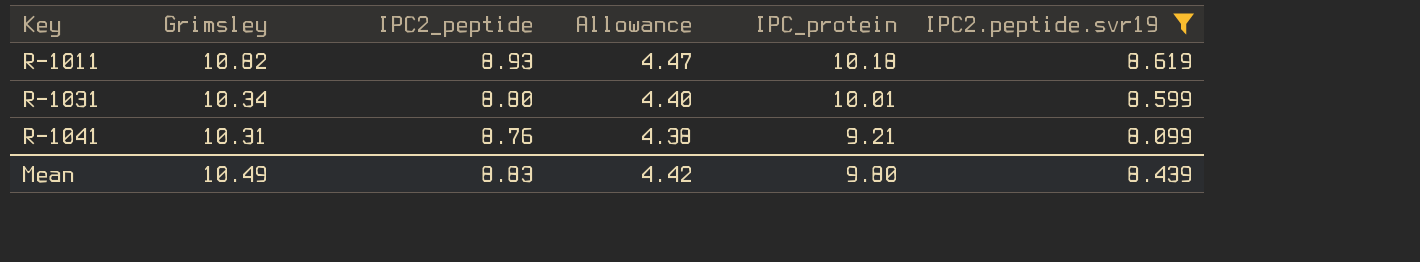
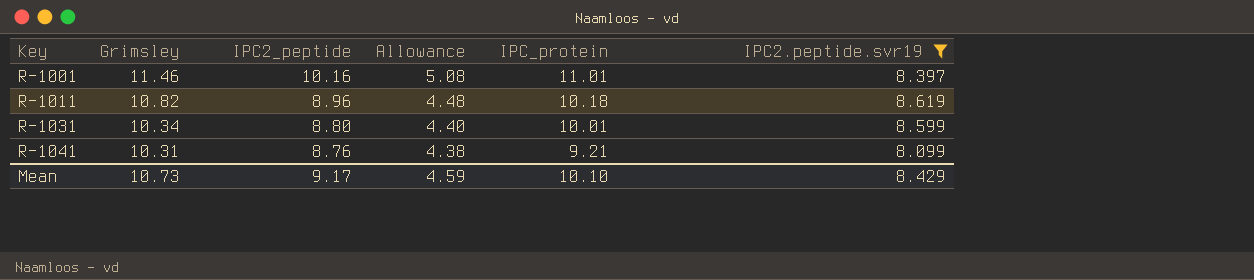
row R-1001: none -> 11.46 | 10.16 | 5.08 | 11.01 | 8.397
R-1011 | IPC2_peptide: 8.93 -> 8.96
R-1011 | Allowance: 4.47 -> 4.48
Mean | Grimsley: 10.49 -> 10.73
Mean | IPC2_peptide: 8.83 -> 9.17
Mean | Allowance: 4.42 -> 4.59
Mean | IPC_protein: 9.80 -> 10.10
Mean | IPC2.peptide.svr19: 8.439 -> 8.429

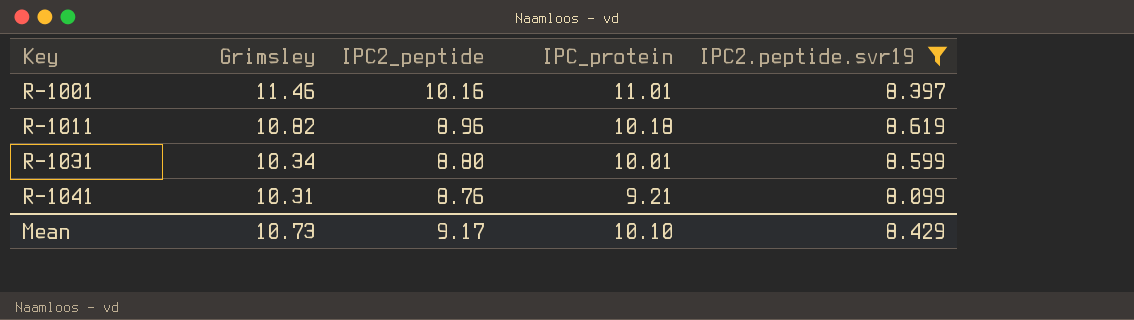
column Allowance | formula: [IPC2_peptide] * 0.5 -> none

